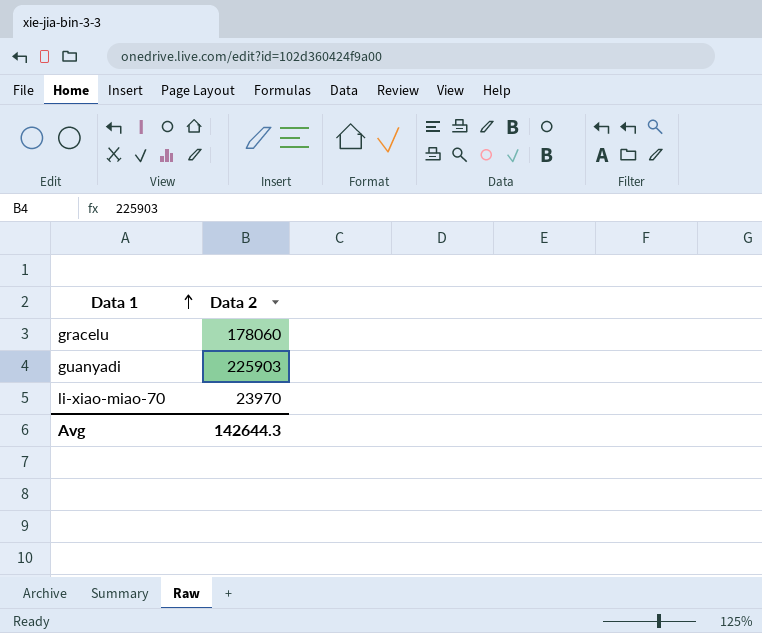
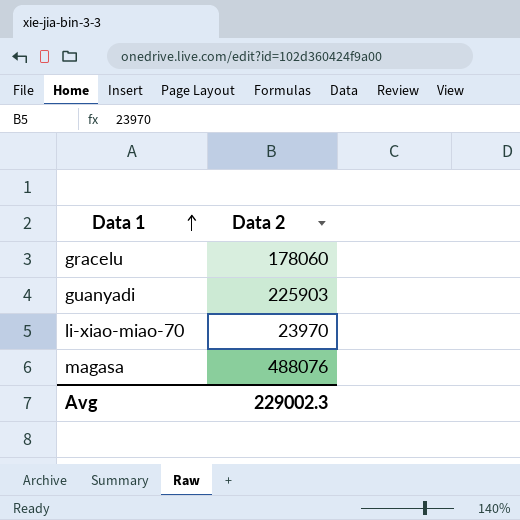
row magasa: none -> 488076
Avg | Data 2: 142644.3 -> 229002.3

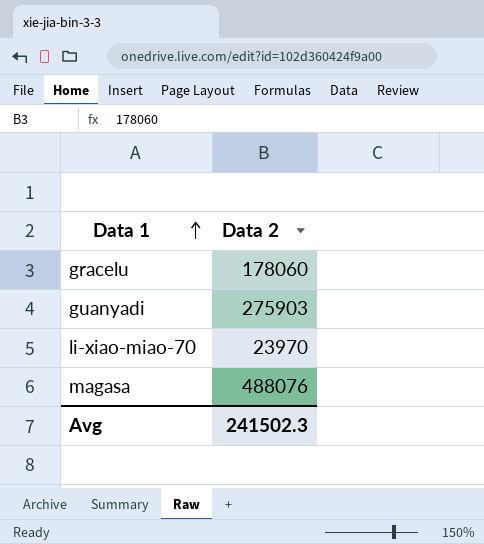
guanyadi | Data 2: 225903 -> 275903
Avg | Data 2: 229002.3 -> 241502.3

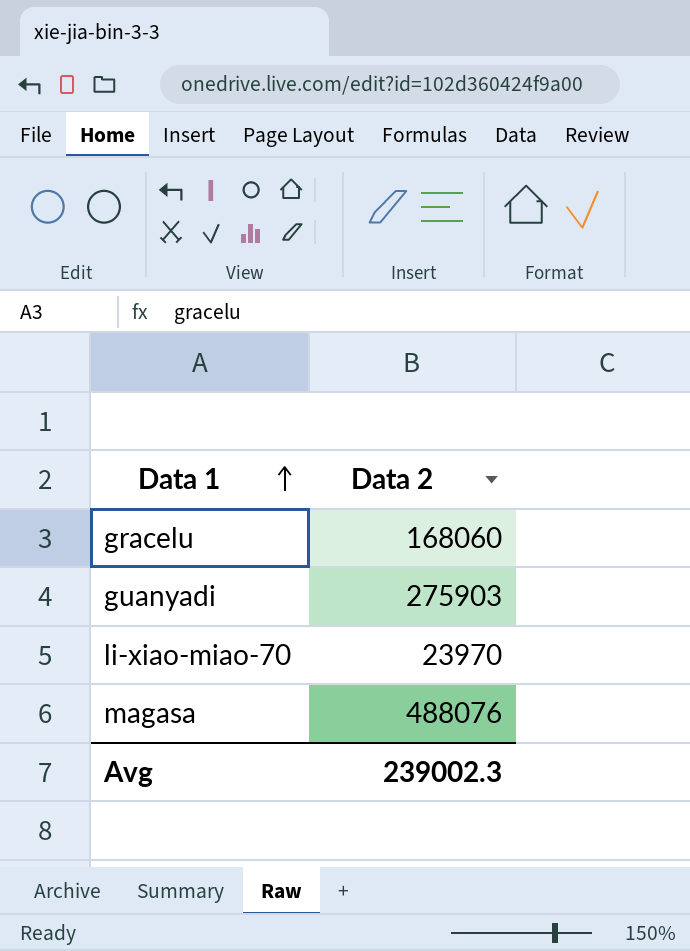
gracelu | Data 2: 178060 -> 168060
Avg | Data 2: 241502.3 -> 239002.3

